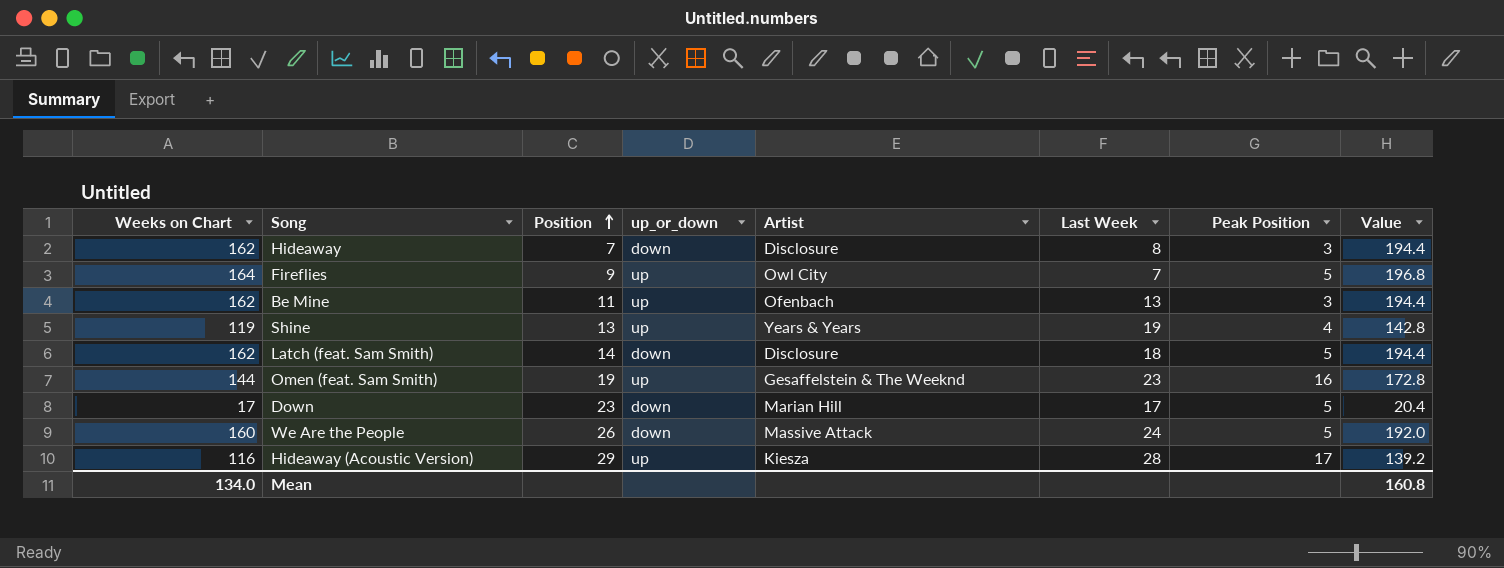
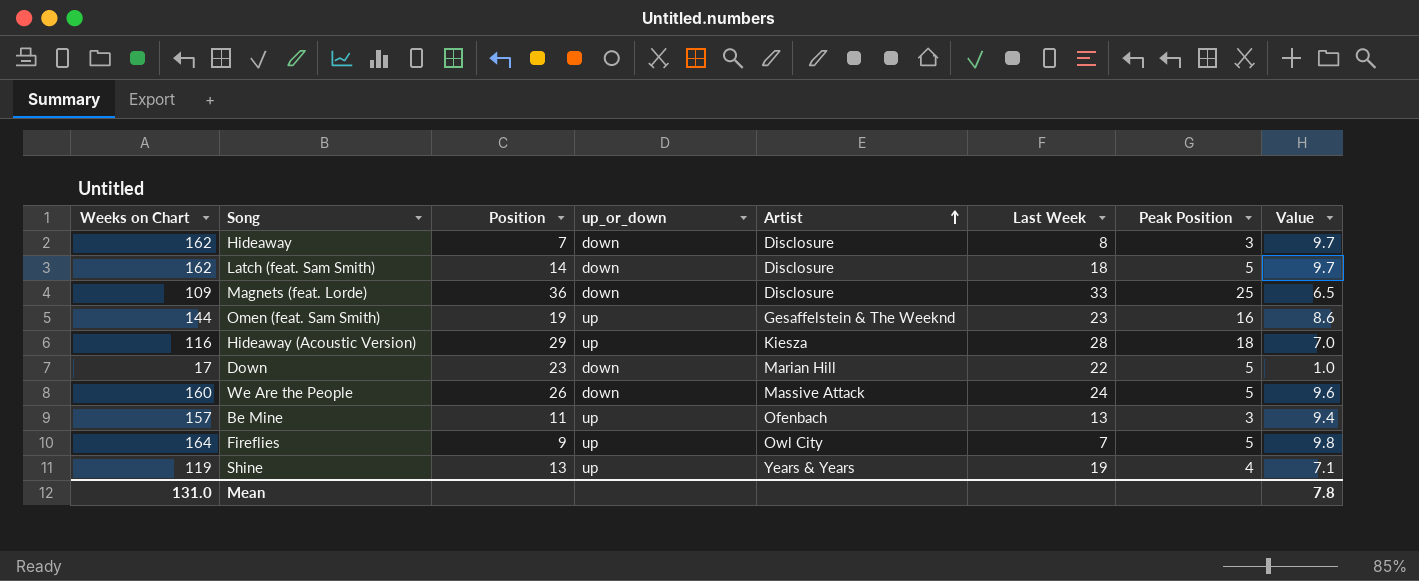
row order: Position ascending -> Artist ascending
column Value | formula: [Weeks on Chart] * 1.2 -> [Weeks on Chart] * 0.06
row Magnets (feat. Lorde): none -> 109 | 36 | down | Disclosure | 33 | 25 | 6.5
Hideaway (Acoustic Version) | Peak Position: 17 -> 18
Down | Last Week: 17 -> 22
Be Mine | Weeks on Chart: 162 -> 157
Mean | Weeks on Chart: 134.0 -> 131.0
Mean | Value: 160.8 -> 7.8

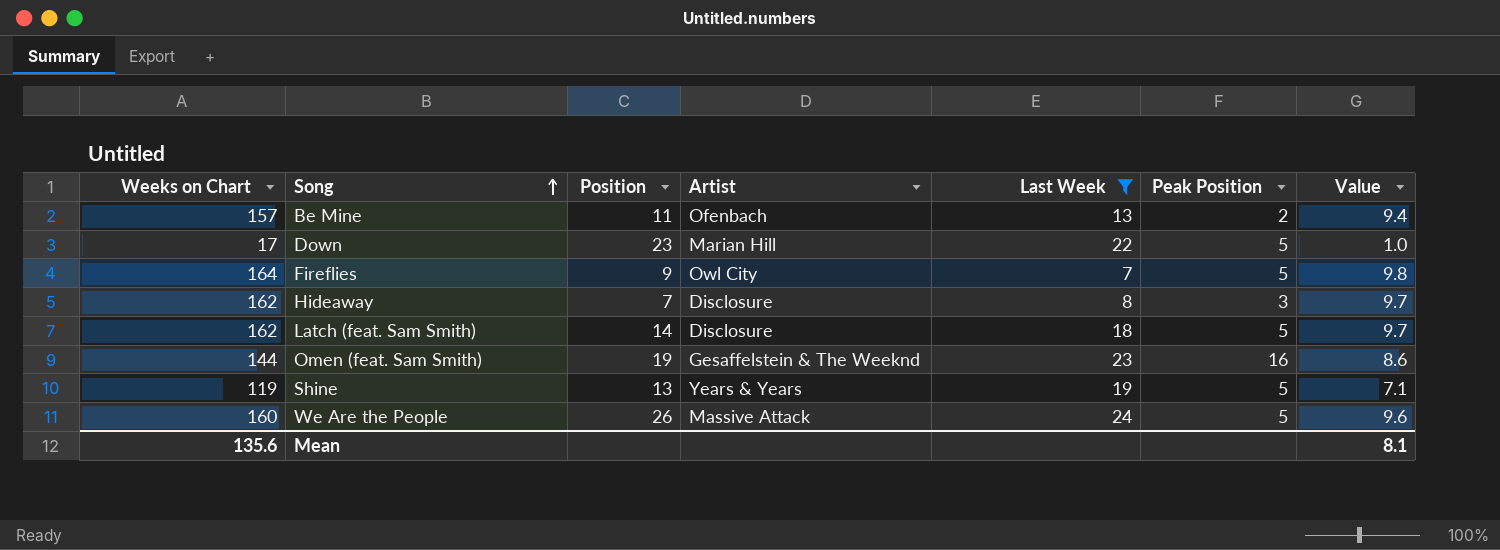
filter: none -> Last Week <= 24
row order: Artist ascending -> Song ascending
column up_or_down | position: 4 -> none
Be Mine | Peak Position: 3 -> 2
Shine | Peak Position: 4 -> 5
Mean | Weeks on Chart: 131.0 -> 135.6
Mean | Value: 7.8 -> 8.1

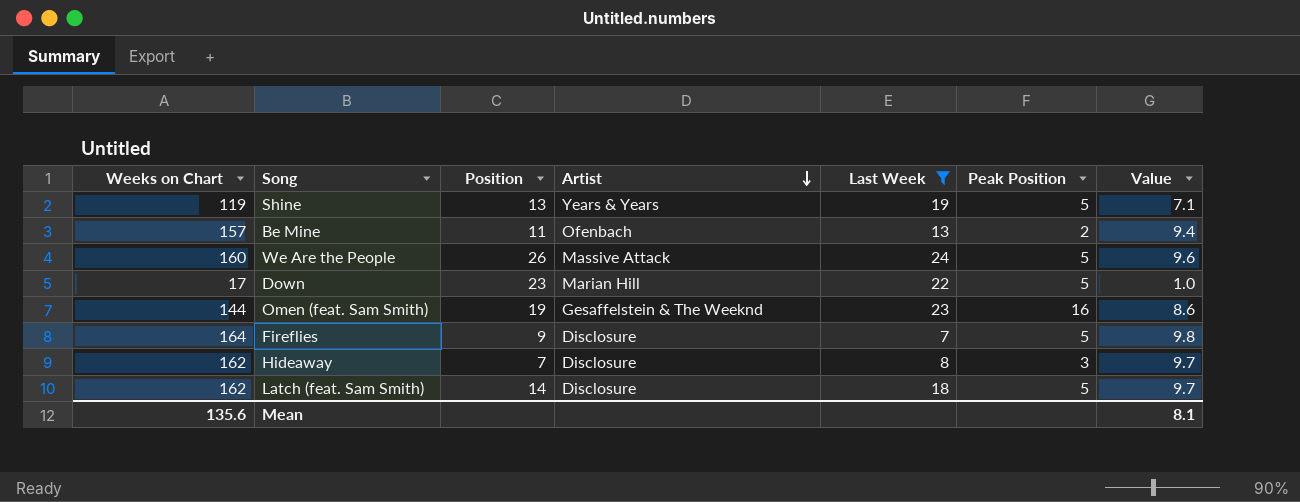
row order: Song ascending -> Artist descending
Fireflies | Artist: Owl City -> Disclosure

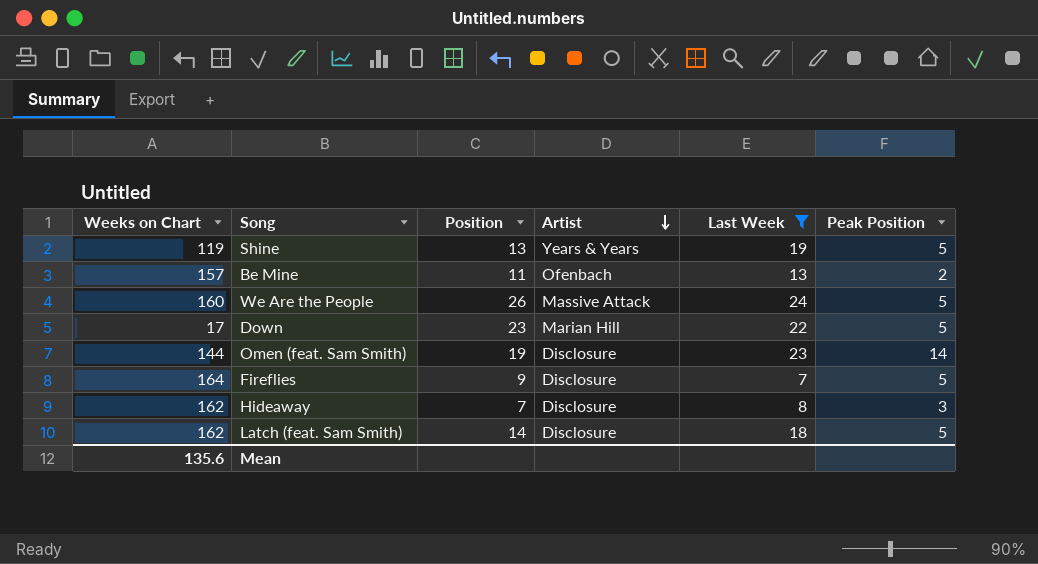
column Value | formula: [Weeks on Chart] * 0.06 -> none
Omen (feat. Sam Smith) | Artist: Gesaffelstein & The Weeknd -> Disclosure
Omen (feat. Sam Smith) | Peak Position: 16 -> 14

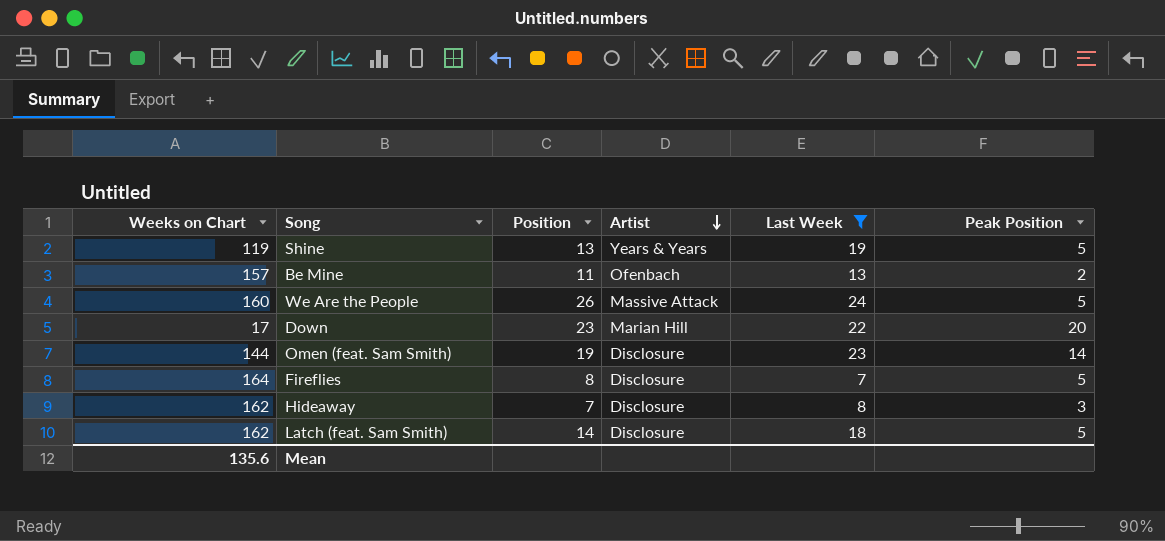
Down | Peak Position: 5 -> 20
Fireflies | Position: 9 -> 8

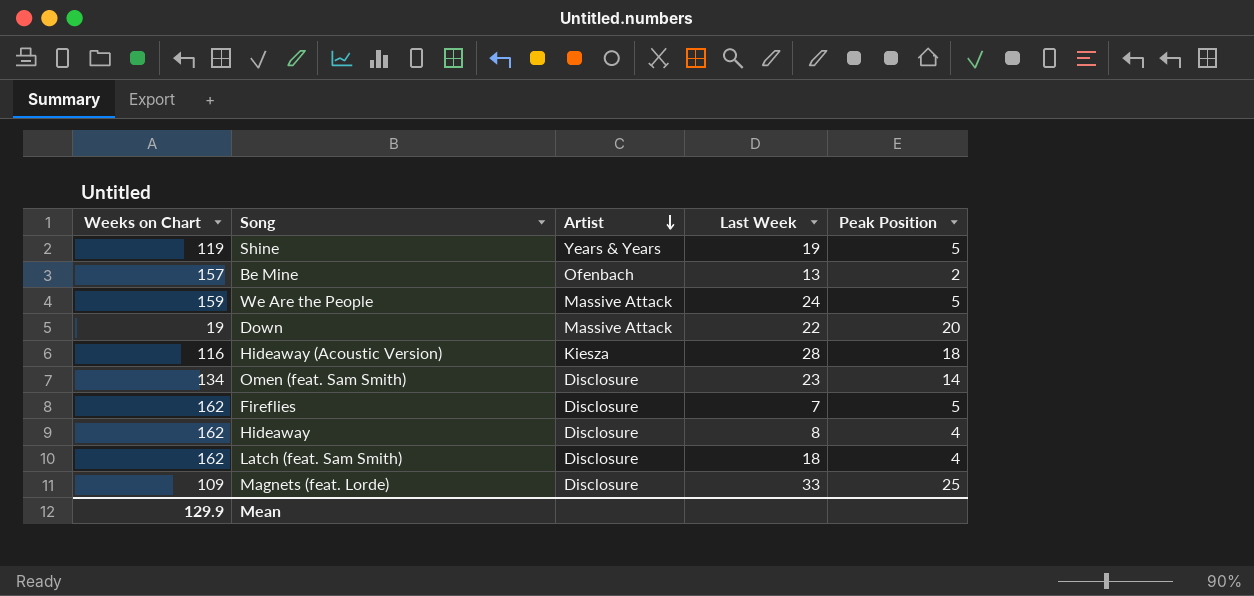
filter: Last Week <= 24 -> none
column Position | position: 3 -> none
We Are the People | Weeks on Chart: 160 -> 159
Down | Weeks on Chart: 17 -> 19
Down | Artist: Marian Hill -> Massive Attack
Omen (feat. Sam Smith) | Weeks on Chart: 144 -> 134
Fireflies | Weeks on Chart: 164 -> 162
Hideaway | Peak Position: 3 -> 4
Latch (feat. Sam Smith) | Peak Position: 5 -> 4
Mean | Weeks on Chart: 135.6 -> 129.9

